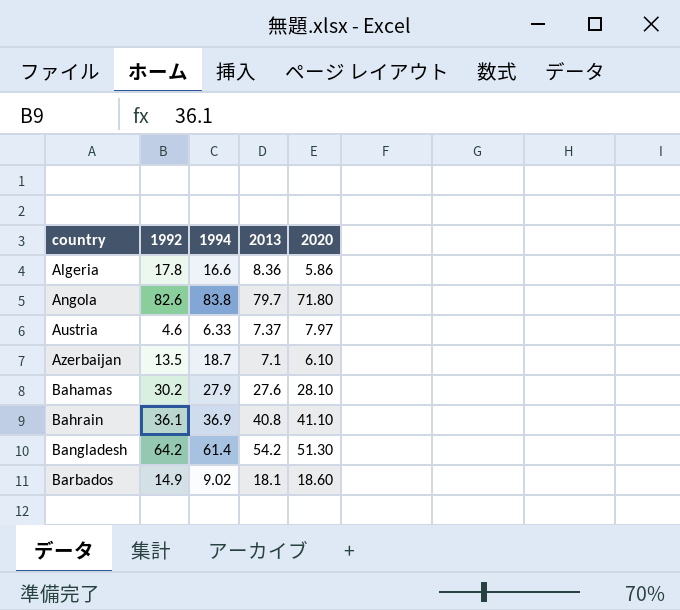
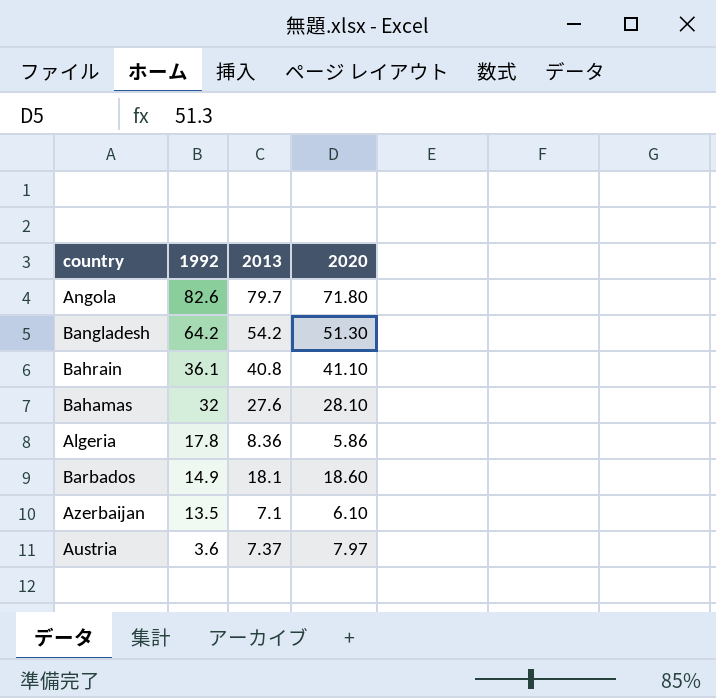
row order: country ascending -> 1992 descending
column 1994 | position: 3 -> none
Bahamas | 1992: 30.2 -> 32
Austria | 1992: 4.6 -> 3.6

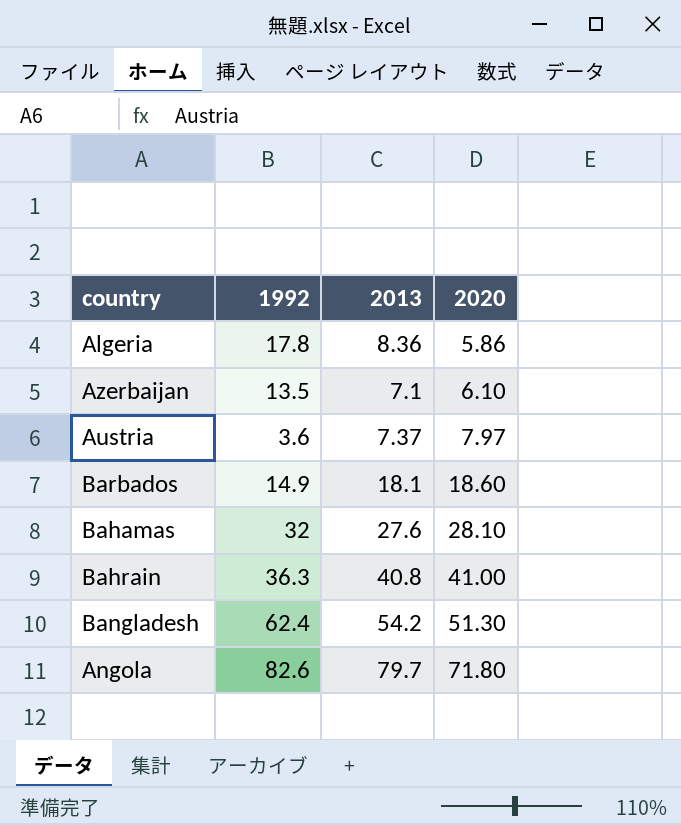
row order: 1992 descending -> 2020 ascending
Bahrain | 1992: 36.1 -> 36.3
Bahrain | 2020: 41.10 -> 41.00
Bangladesh | 1992: 64.2 -> 62.4

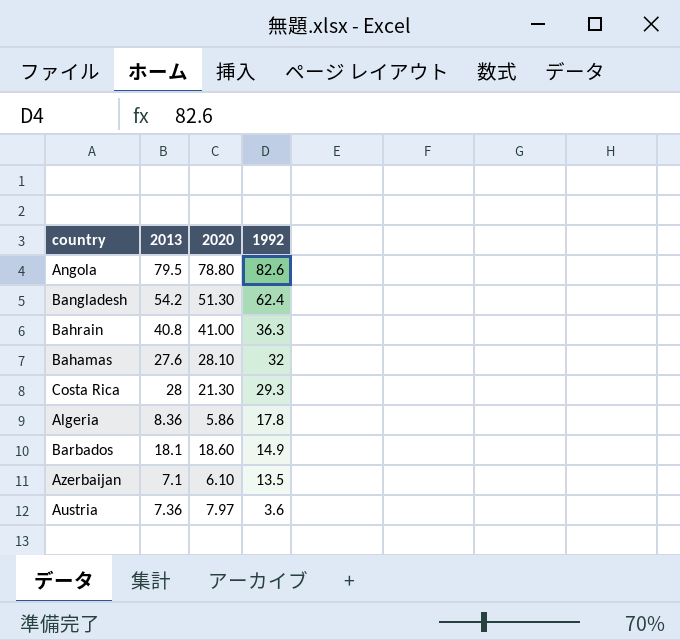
row order: 2020 ascending -> 1992 descending
column 1992 | position: 2 -> 4
Angola | 2013: 79.7 -> 79.5
Angola | 2020: 71.80 -> 78.80
row Costa Rica: none -> 28 | 21.30 | 29.3
Austria | 2013: 7.37 -> 7.36

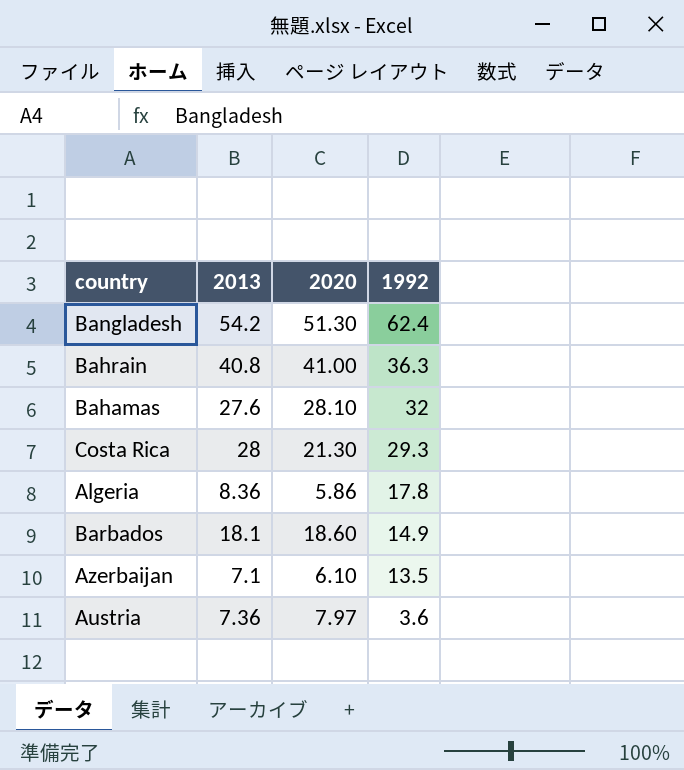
row Angola: 79.5 | 78.80 | 82.6 -> none

